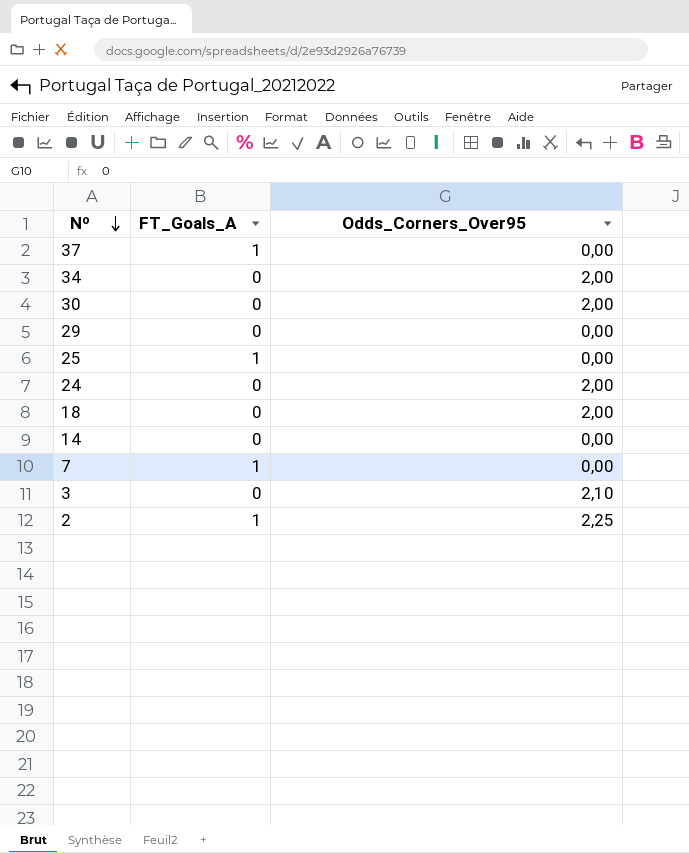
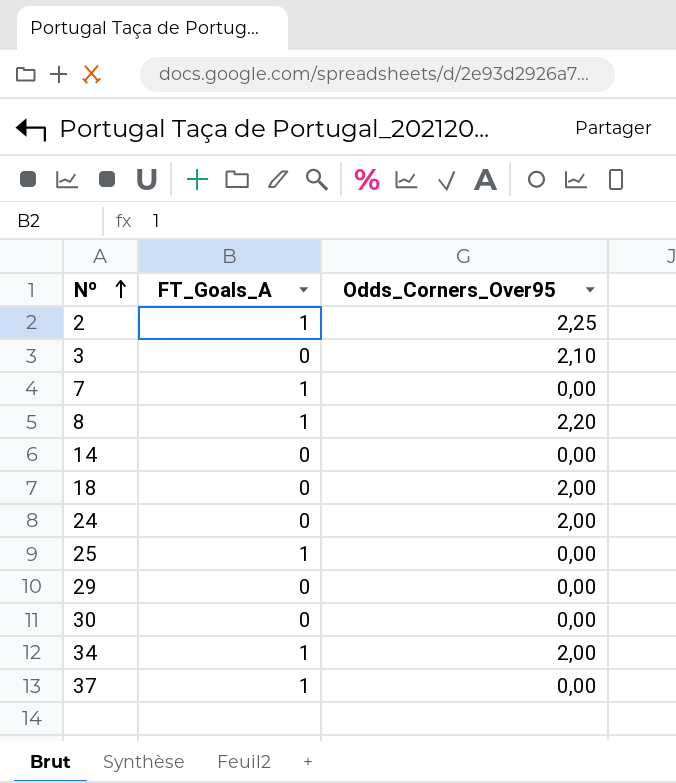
row order: Nº descending -> Nº ascending
row 8: none -> 1 | 2,20
30 | Odds_Corners_Over95: 2,00 -> 0,00
34 | FT_Goals_A: 0 -> 1

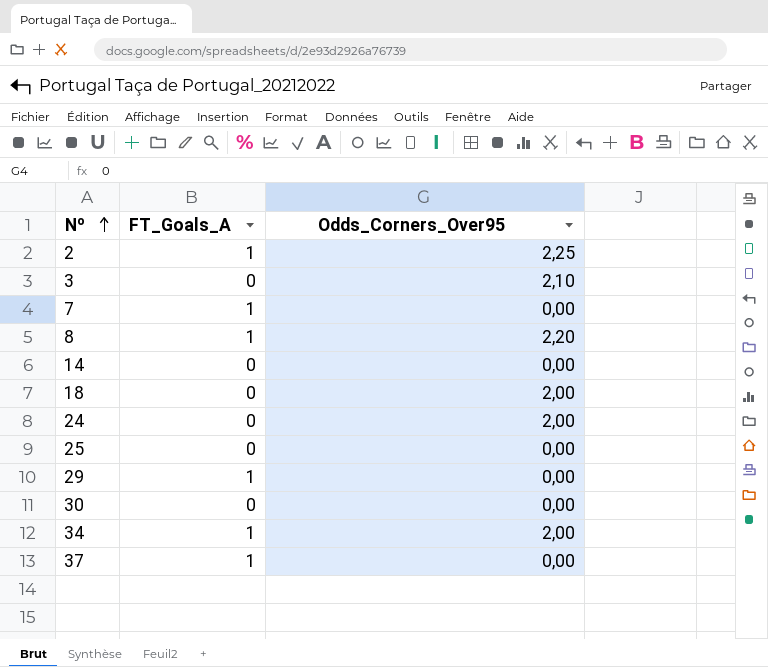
25 | FT_Goals_A: 1 -> 0
29 | FT_Goals_A: 0 -> 1

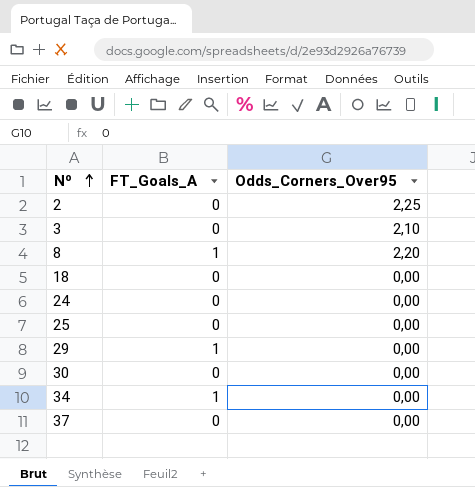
row 7: 1 | 0,00 -> none
row 14: 0 | 0,00 -> none
2 | FT_Goals_A: 1 -> 0
18 | Odds_Corners_Over95: 2,00 -> 0,00
24 | Odds_Corners_Over95: 2,00 -> 0,00
34 | Odds_Corners_Over95: 2,00 -> 0,00
37 | FT_Goals_A: 1 -> 0

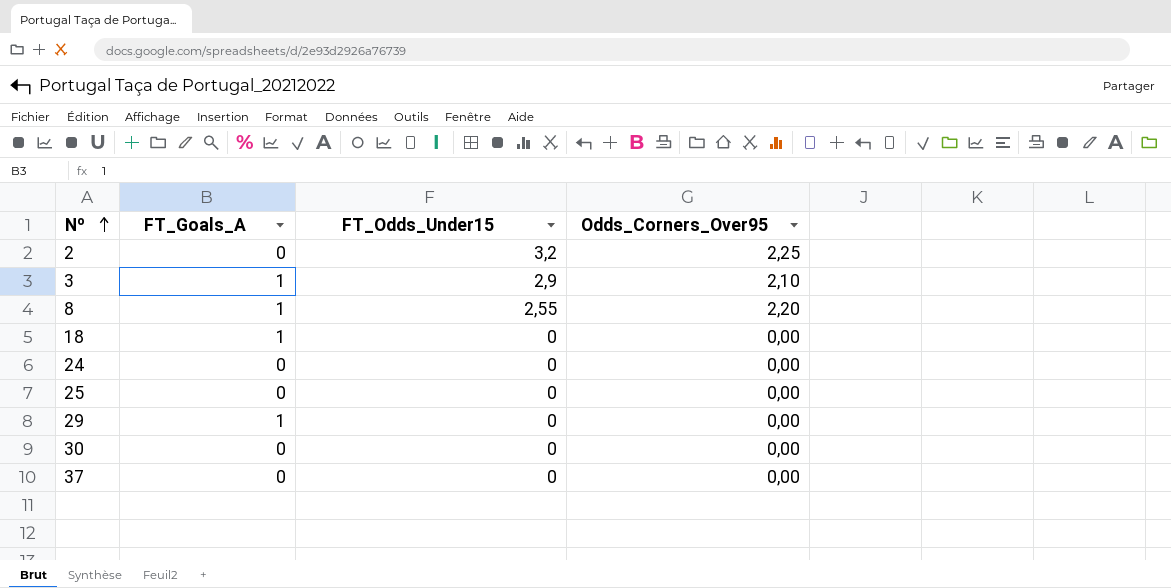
column FT_Odds_Under15 | position: none -> 3
row 34: 1 | 0,00 -> none
3 | FT_Goals_A: 0 -> 1
18 | FT_Goals_A: 0 -> 1

